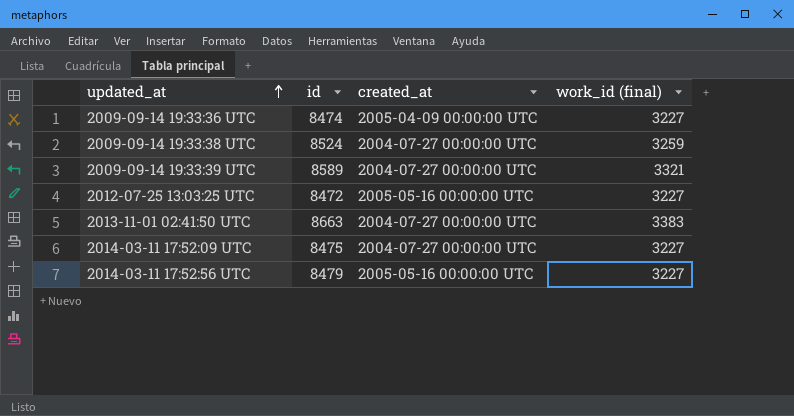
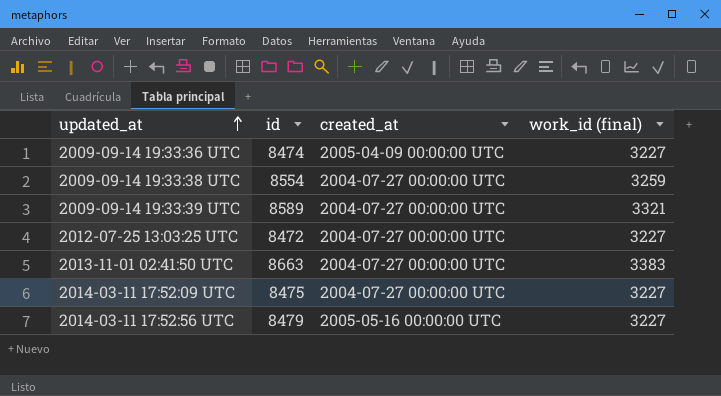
2009-09-14 19:33:38 UTC | id: 8524 -> 8554
2012-07-25 13:03:25 UTC | created_at: 2005-05-16 00:00:00 UTC -> 2004-07-27 00:00:00 UTC

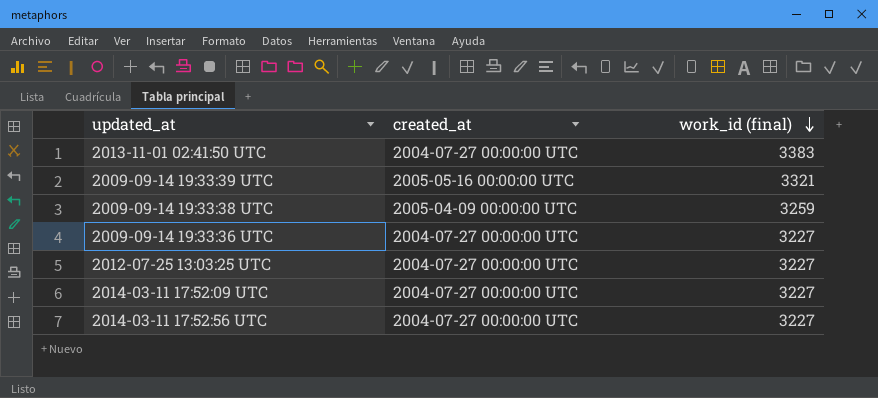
row order: updated_at ascending -> work_id (final) descending
column id | position: 2 -> none
2009-09-14 19:33:39 UTC | created_at: 2004-07-27 00:00:00 UTC -> 2005-05-16 00:00:00 UTC
2009-09-14 19:33:38 UTC | created_at: 2004-07-27 00:00:00 UTC -> 2005-04-09 00:00:00 UTC
2009-09-14 19:33:36 UTC | created_at: 2005-04-09 00:00:00 UTC -> 2004-07-27 00:00:00 UTC
2014-03-11 17:52:56 UTC | created_at: 2005-05-16 00:00:00 UTC -> 2004-07-27 00:00:00 UTC

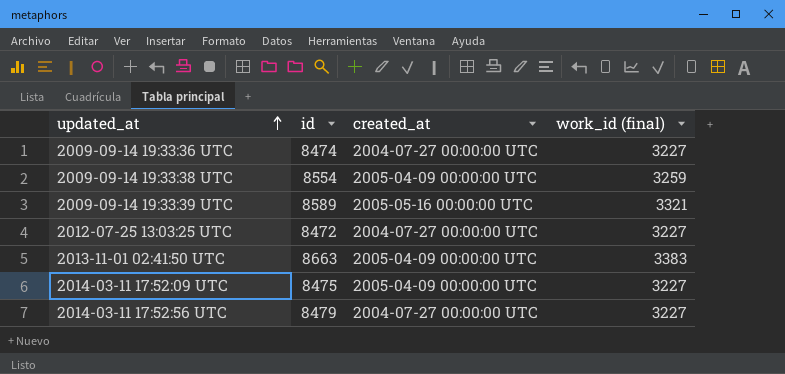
row order: work_id (final) descending -> updated_at ascending
column id | position: none -> 2
2013-11-01 02:41:50 UTC | created_at: 2004-07-27 00:00:00 UTC -> 2005-04-09 00:00:00 UTC
2014-03-11 17:52:09 UTC | created_at: 2004-07-27 00:00:00 UTC -> 2005-04-09 00:00:00 UTC

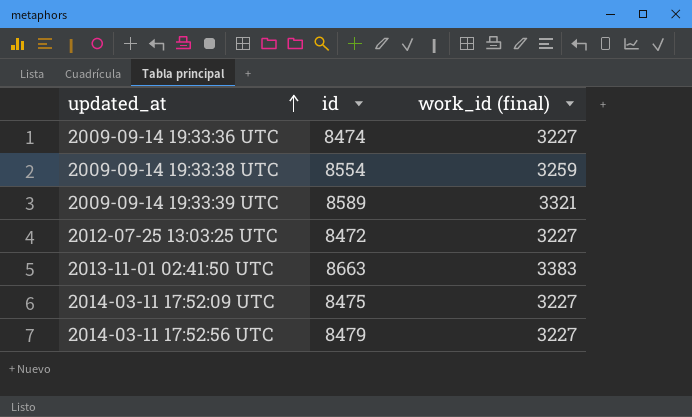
column created_at | position: 3 -> none

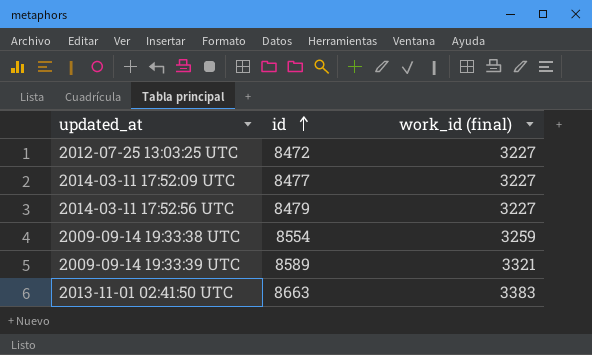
row order: updated_at ascending -> id ascending
row 2009-09-14 19:33:36 UTC: 8474 | 3227 -> none
2014-03-11 17:52:09 UTC | id: 8475 -> 8477

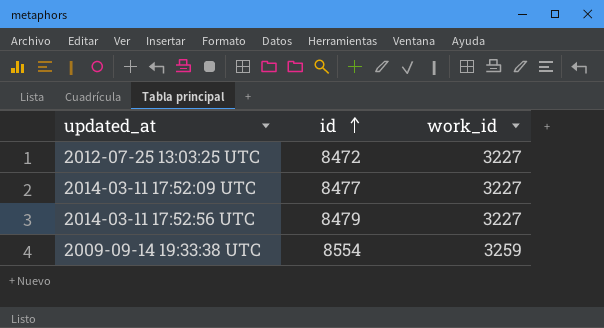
column name: work_id (final) -> work_id
row 2009-09-14 19:33:39 UTC: 8589 | 3321 -> none
row 2013-11-01 02:41:50 UTC: 8663 | 3383 -> none

